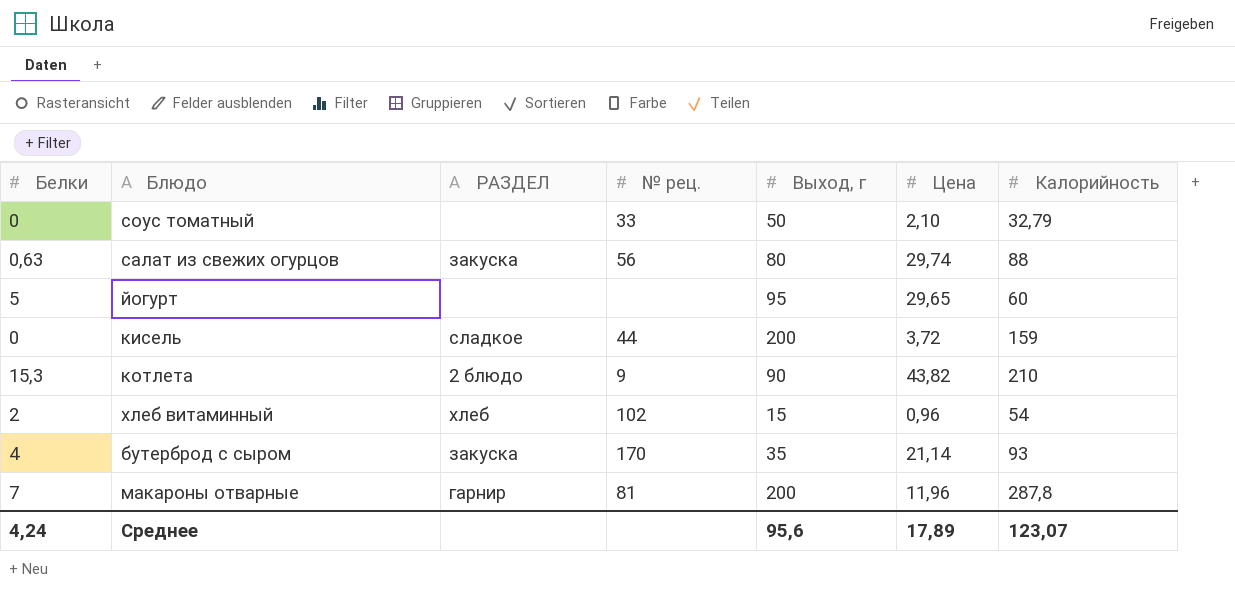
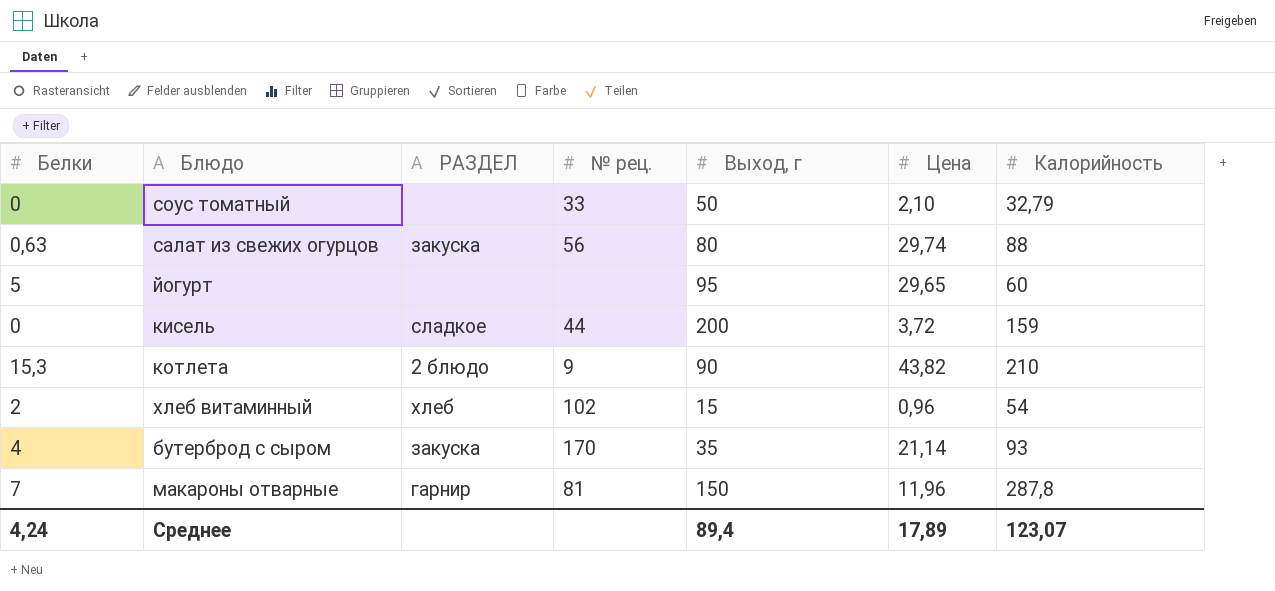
макароны отварные | Выход, г: 200 -> 150
Среднее | Выход, г: 95,6 -> 89,4

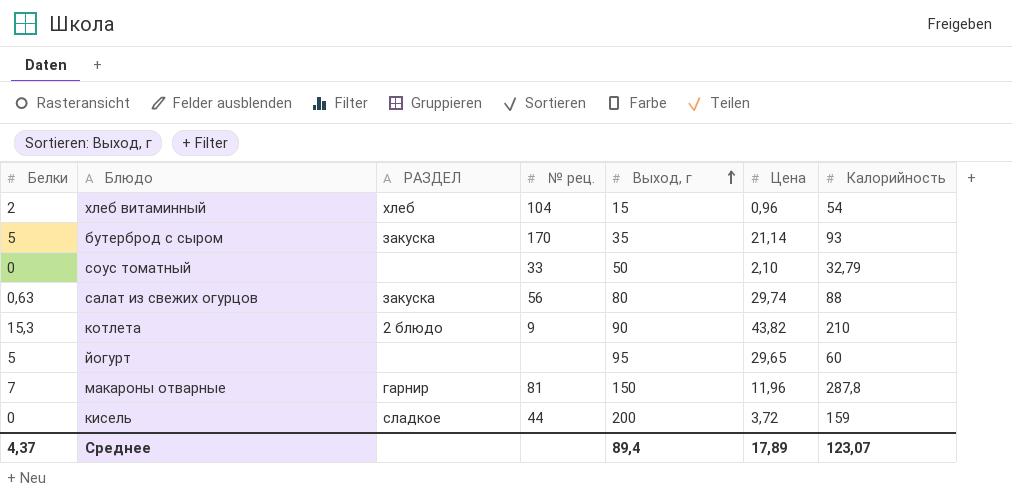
row order: none -> Выход, г ascending
хлеб витаминный | № рец.: 102 -> 104
бутерброд с сыром | Белки: 4 -> 5
Среднее | Белки: 4,24 -> 4,37

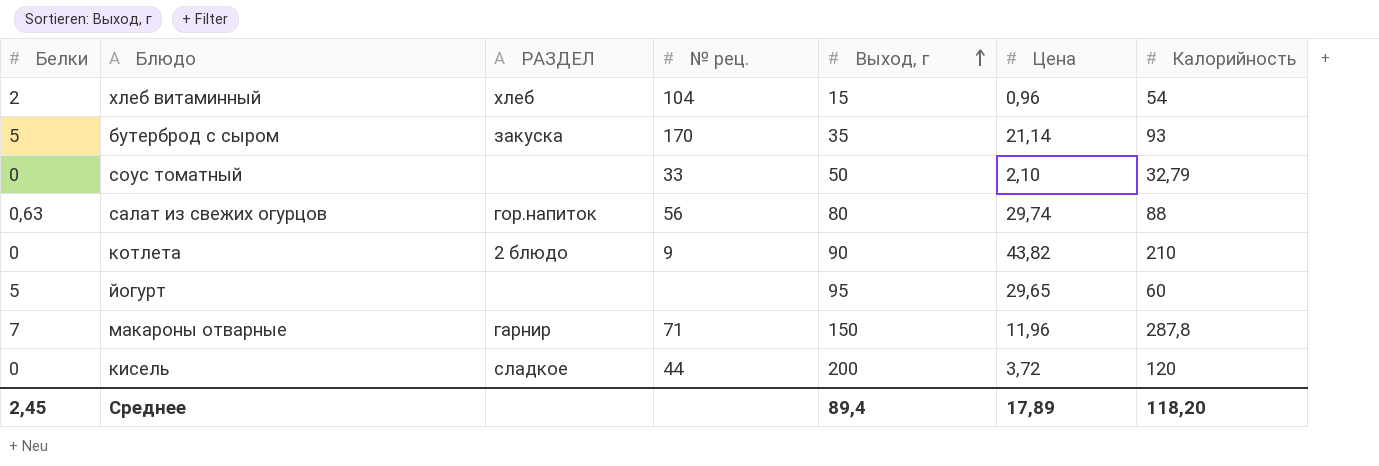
салат из свежих огурцов | РАЗДЕЛ: закуска -> гор.напиток
котлета | Белки: 15,3 -> 0
макароны отварные | № рец.: 81 -> 71
кисель | Калорийность: 159 -> 120
Среднее | Белки: 4,37 -> 2,45
Среднее | Калорийность: 123,07 -> 118,20

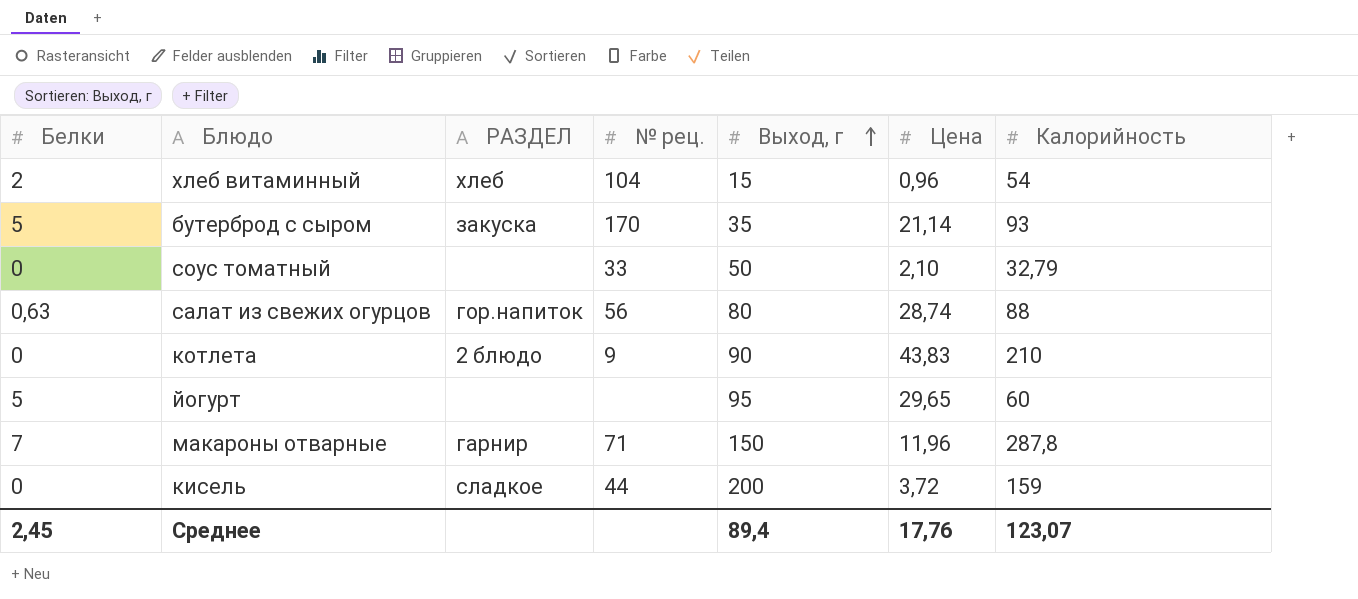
салат из свежих огурцов | Цена: 29,74 -> 28,74
котлета | Цена: 43,82 -> 43,83
кисель | Калорийность: 120 -> 159
Среднее | Цена: 17,89 -> 17,76
Среднее | Калорийность: 118,20 -> 123,07

